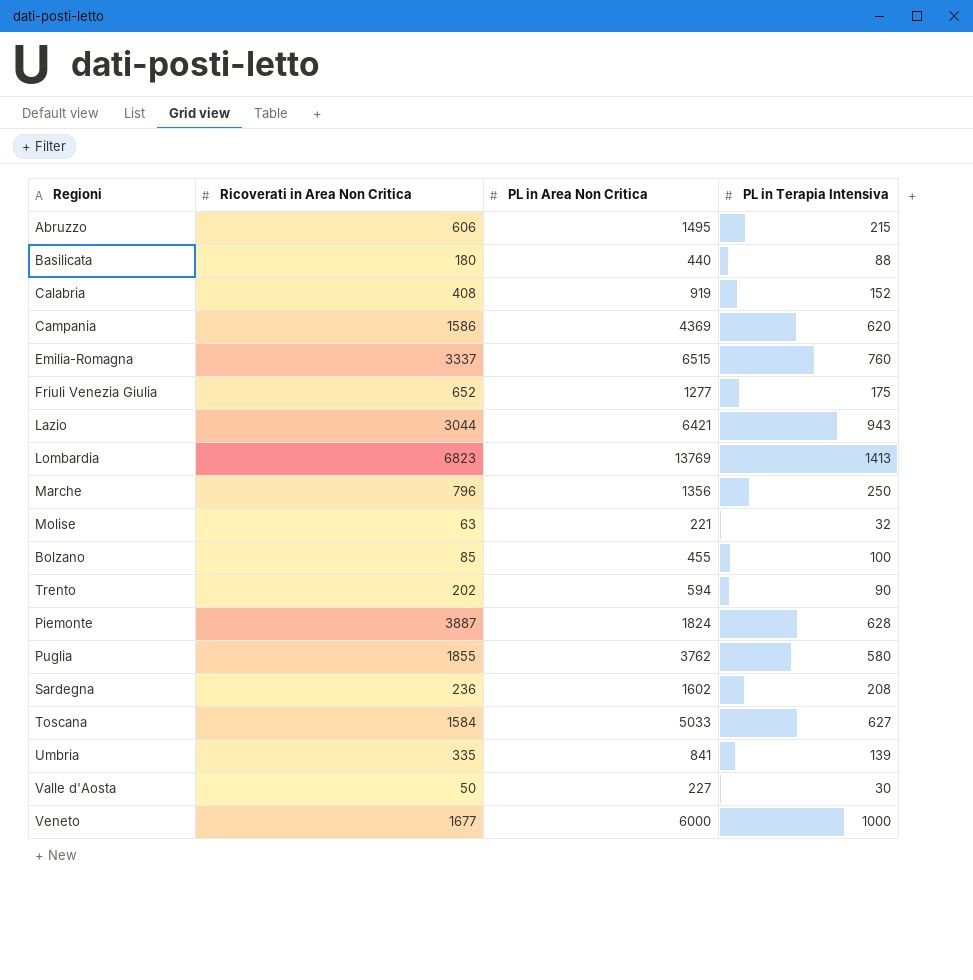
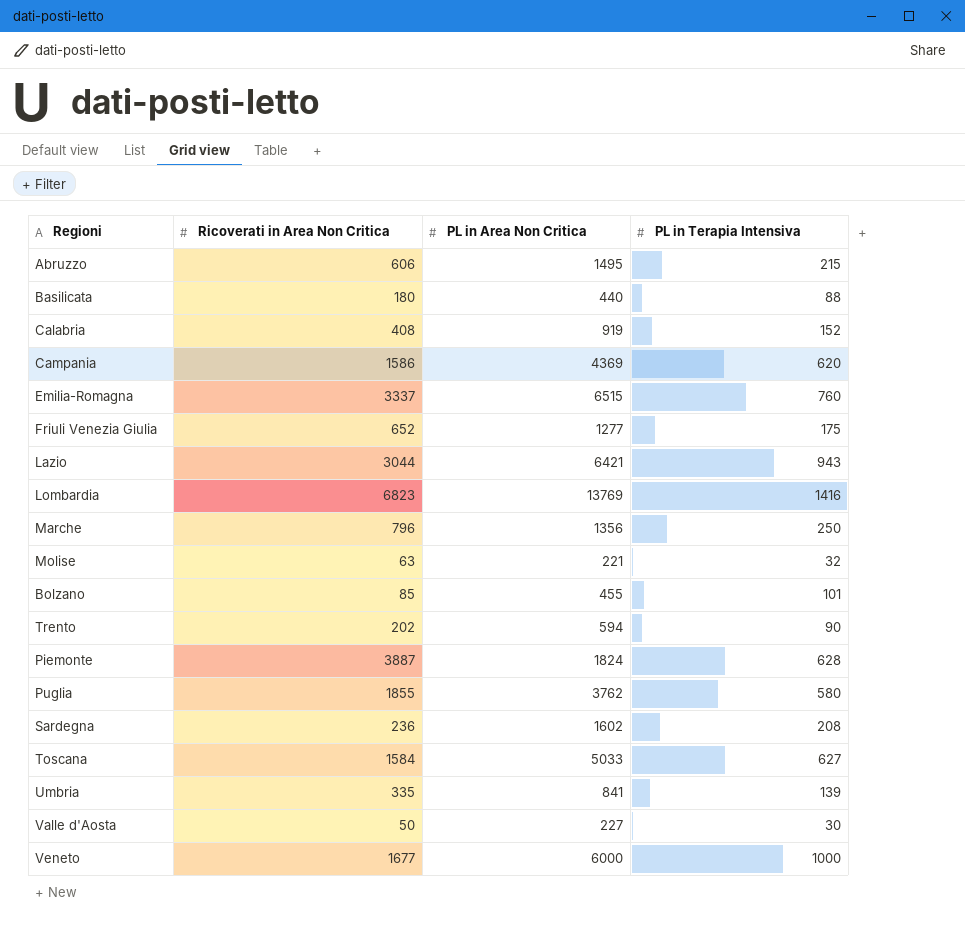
Lombardia | PL in Terapia Intensiva: 1413 -> 1416
Bolzano | PL in Terapia Intensiva: 100 -> 101

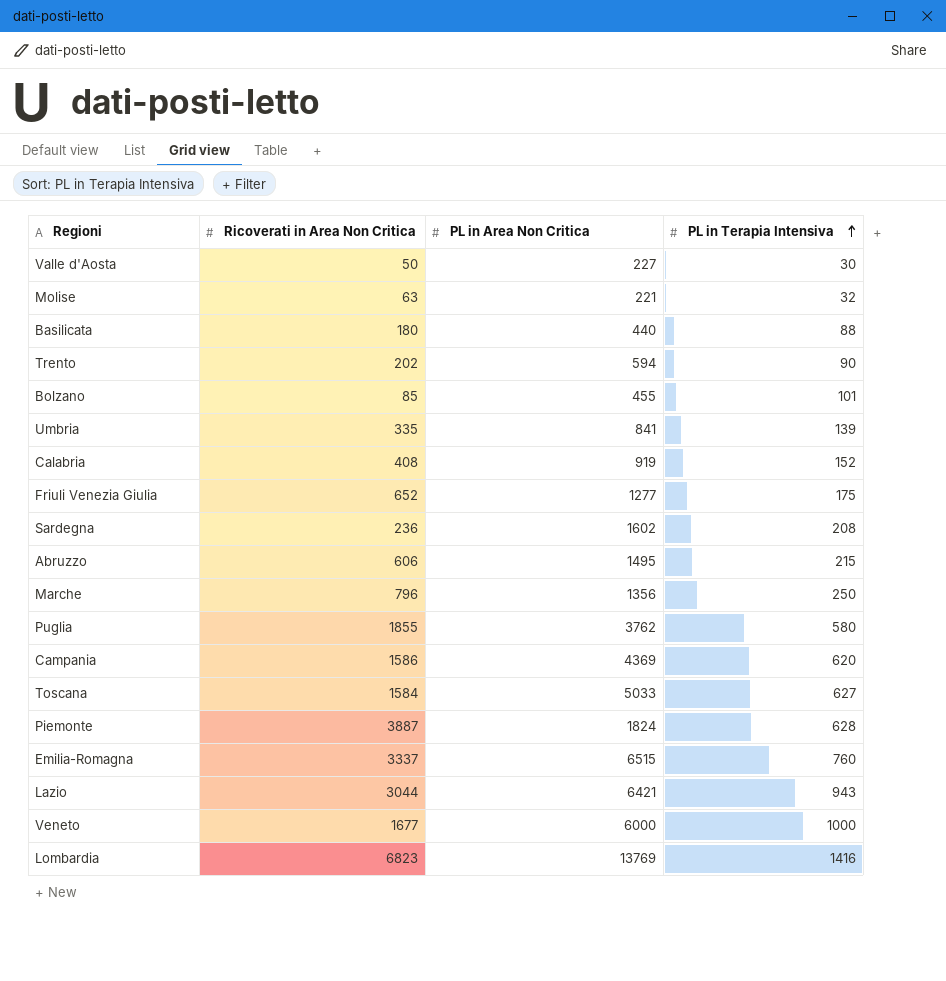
row order: none -> PL in Terapia Intensiva ascending

